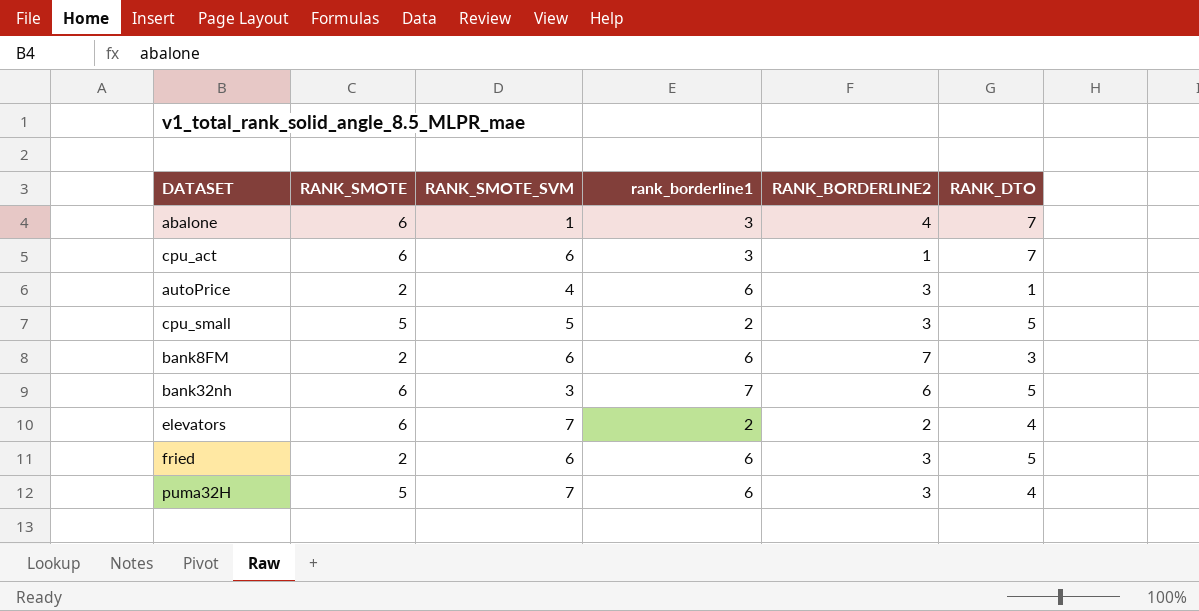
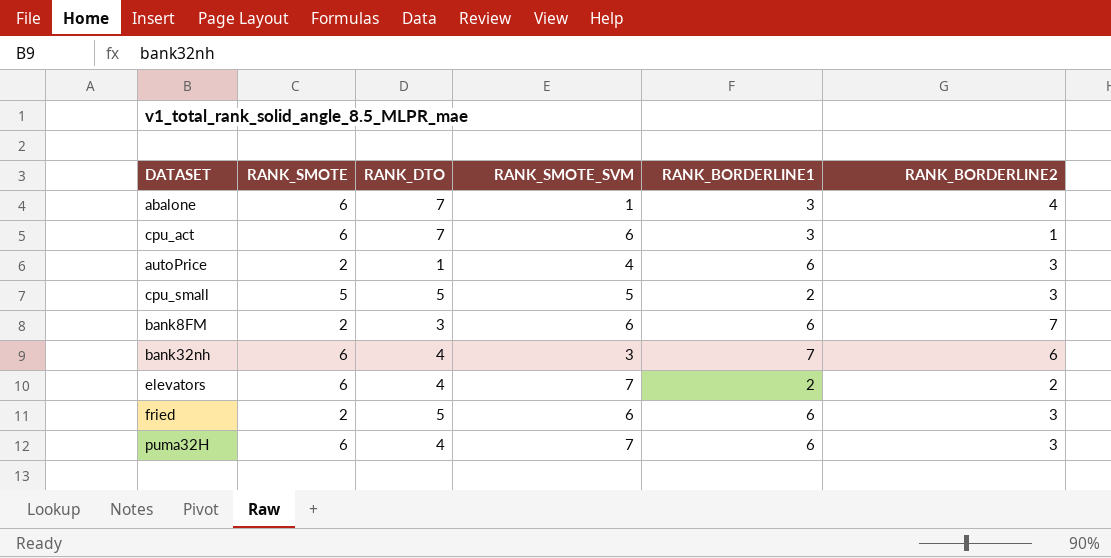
column RANK_DTO | position: 6 -> 3
column name: rank_borderline1 -> RANK_BORDERLINE1
bank32nh | RANK_DTO: 5 -> 4
puma32H | RANK_SMOTE: 5 -> 6

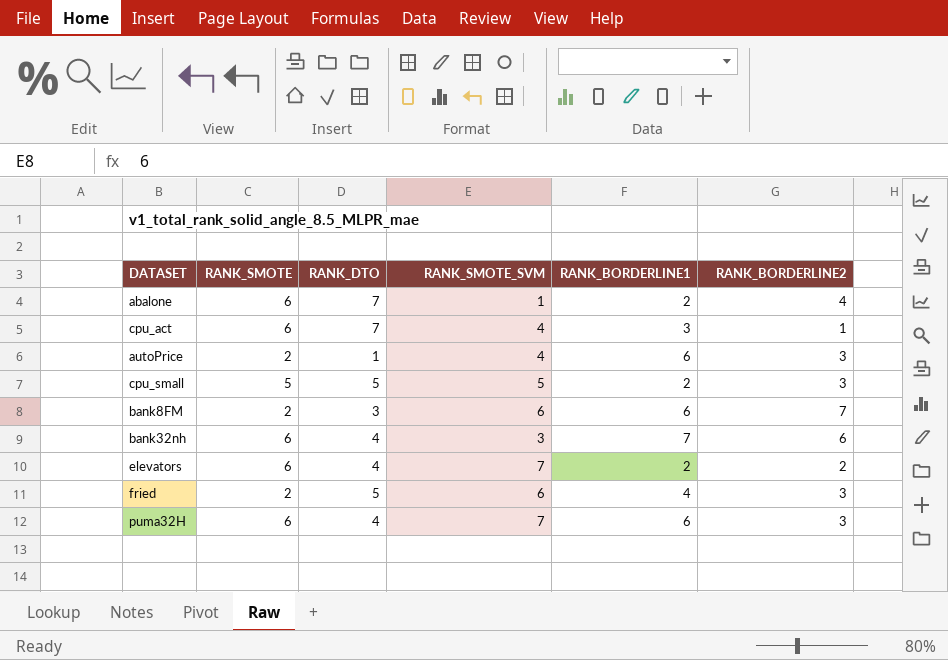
abalone | RANK_BORDERLINE1: 3 -> 2
cpu_act | RANK_SMOTE_SVM: 6 -> 4
fried | RANK_BORDERLINE1: 6 -> 4

